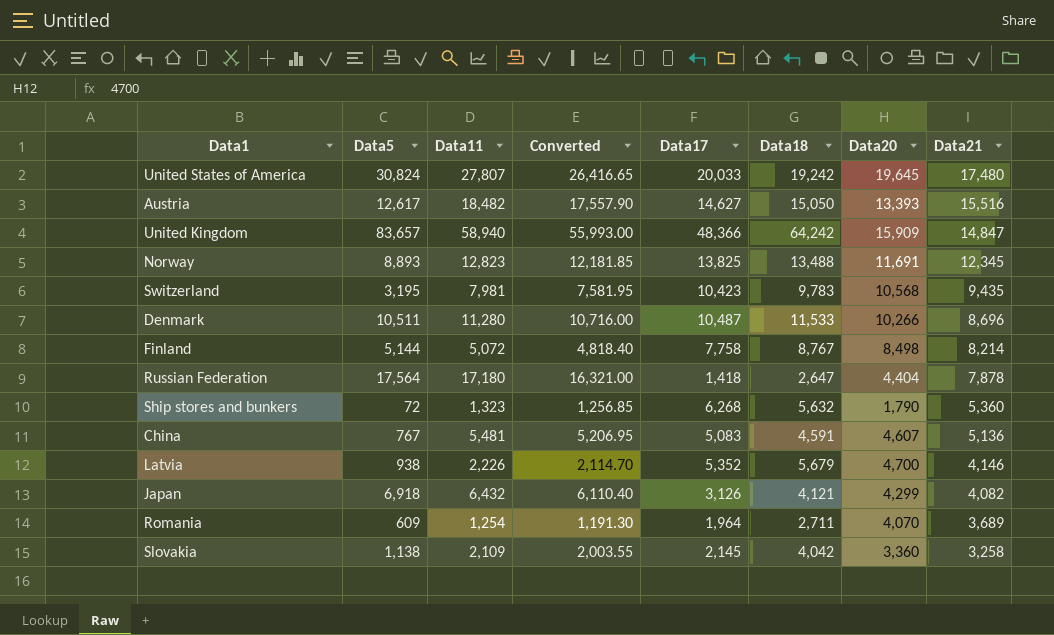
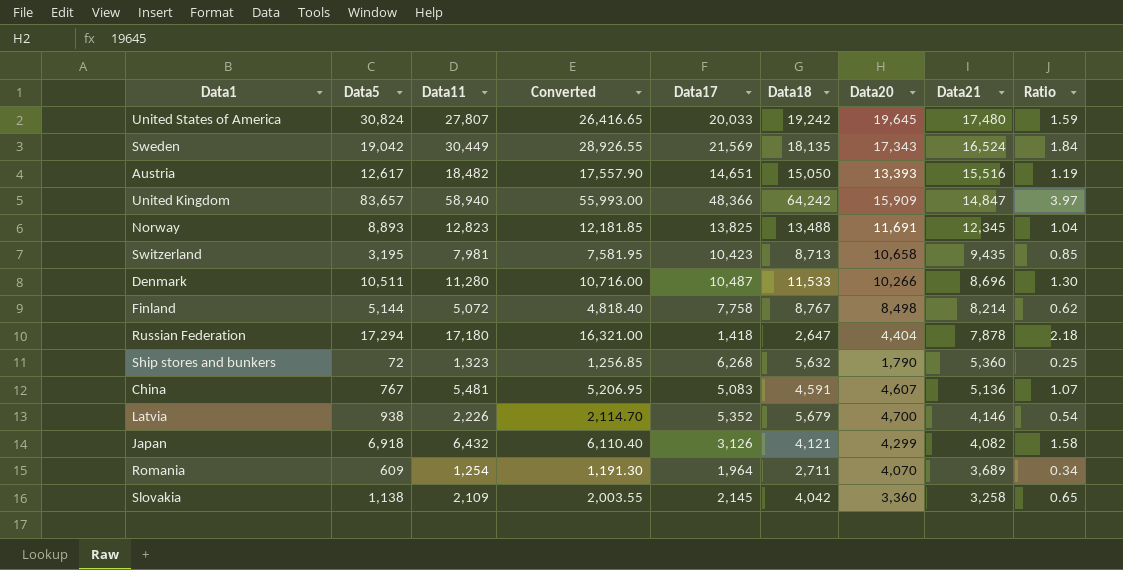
column Ratio | formula: none -> [Data11] / [Data21]
row Sweden: none -> 19,042 | 30,449 | 28,926.55 | 21,569 | 18,135 | 17,343 | 16,524 | 1.84
Austria | Data17: 14,627 -> 14,651
Switzerland | Data18: 9,783 -> 8,713
Switzerland | Data20: 10,568 -> 10,658
Russian Federation | Data5: 17,564 -> 17,294

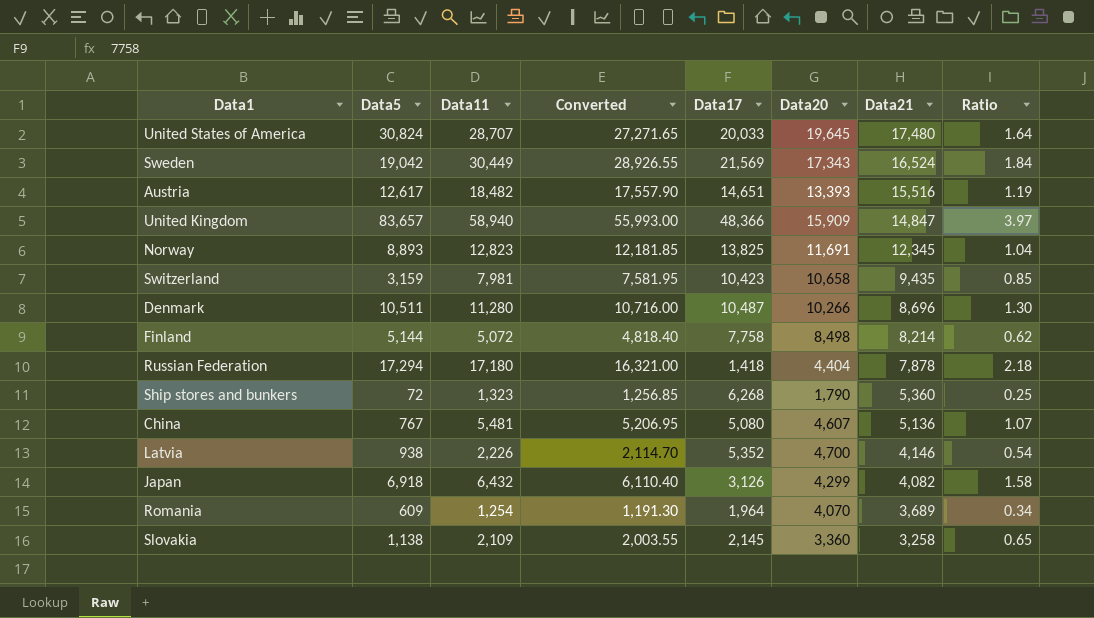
column Data18 | position: 6 -> none
United States of America | Data11: 27,807 -> 28,707
United States of America | Converted: 26,416.65 -> 27,271.65
United States of America | Ratio: 1.59 -> 1.64
Switzerland | Data5: 3,195 -> 3,159
China | Data17: 5,083 -> 5,080

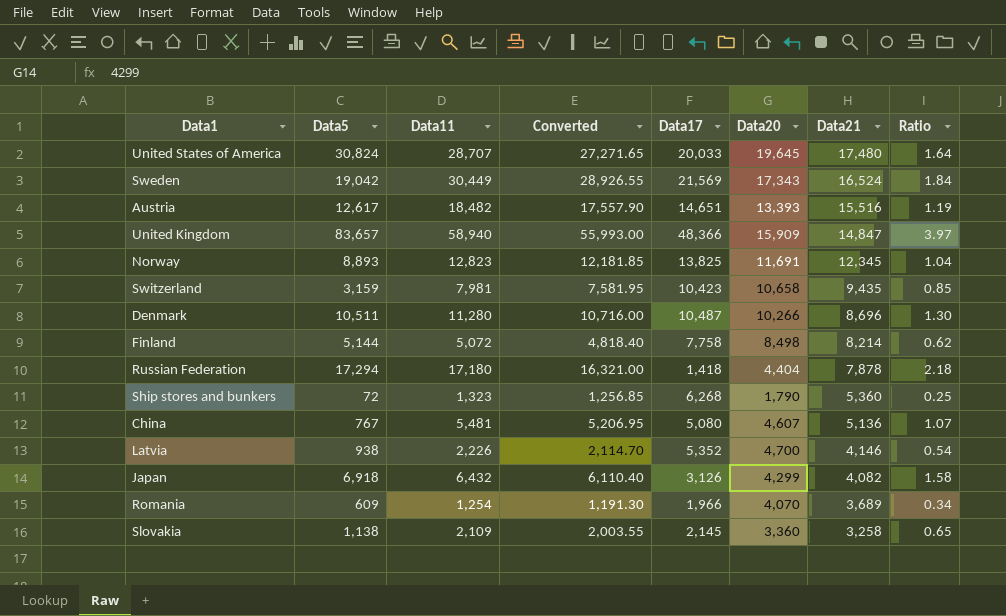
Romania | Data17: 1,964 -> 1,966

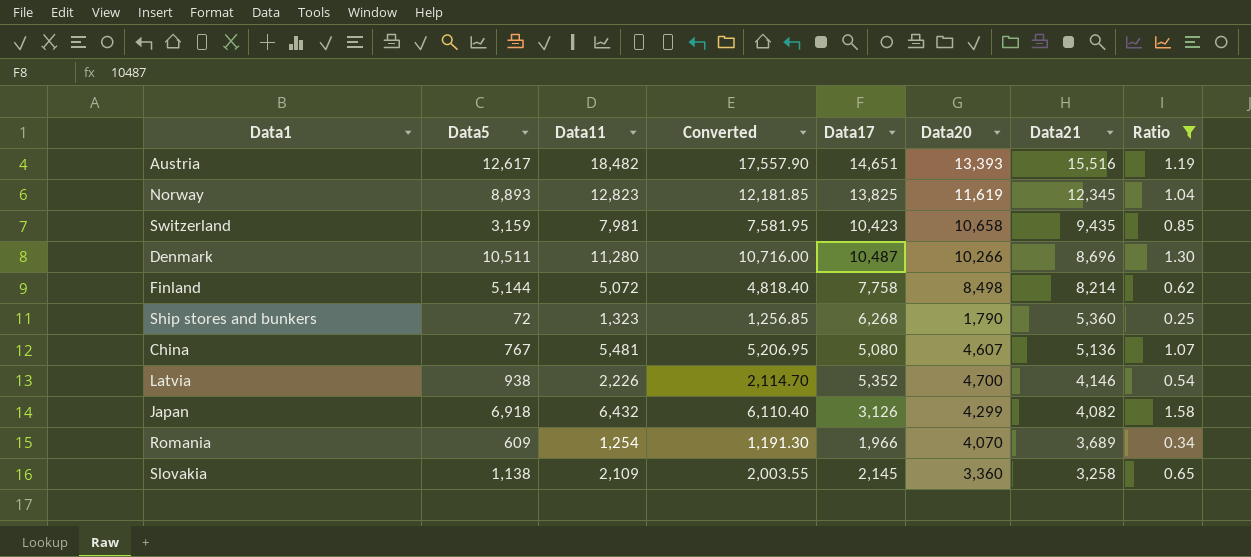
filter: none -> Ratio <= 1.58
Norway | Data20: 11,691 -> 11,619

